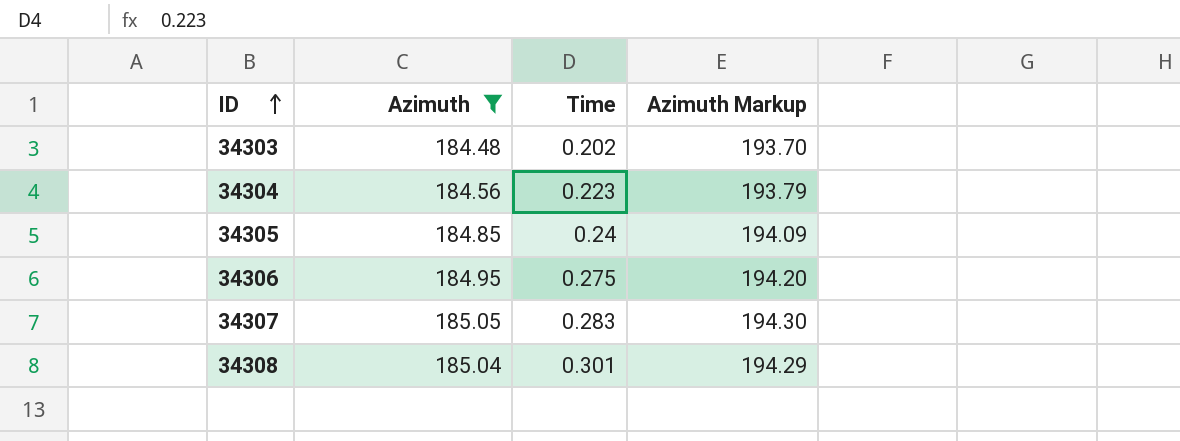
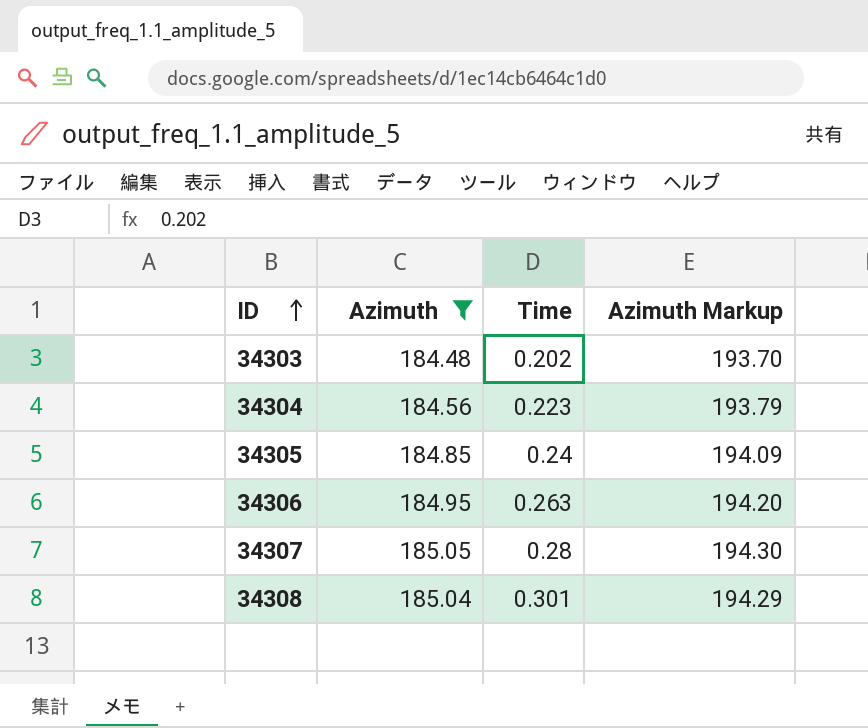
34306 | Time: 0.275 -> 0.263
34307 | Time: 0.283 -> 0.28

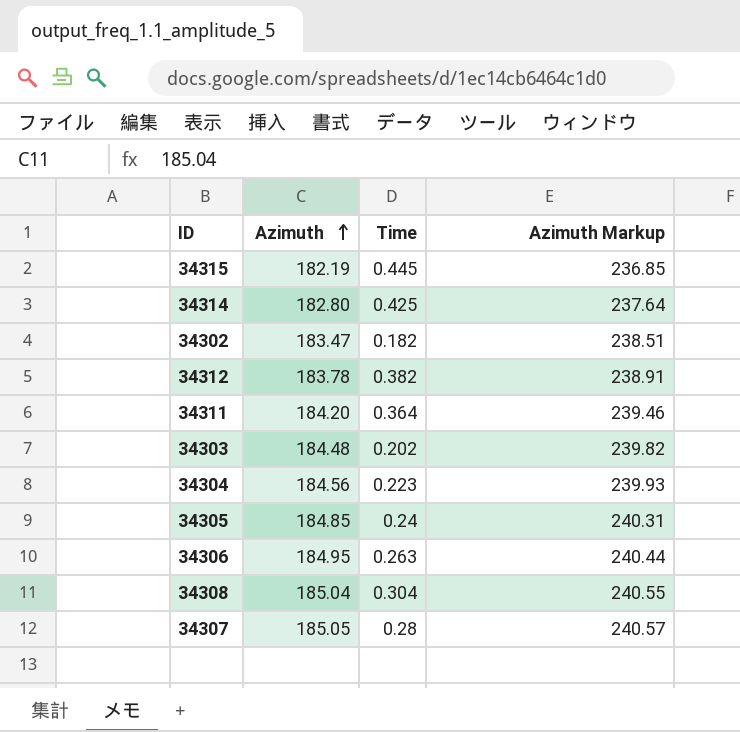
filter: Azimuth >= 184.48 -> none
row order: ID ascending -> Azimuth ascending
column Azimuth Markup | formula: [Azimuth] * 1.05 -> [Azimuth] * 1.3
34308 | Time: 0.301 -> 0.304

